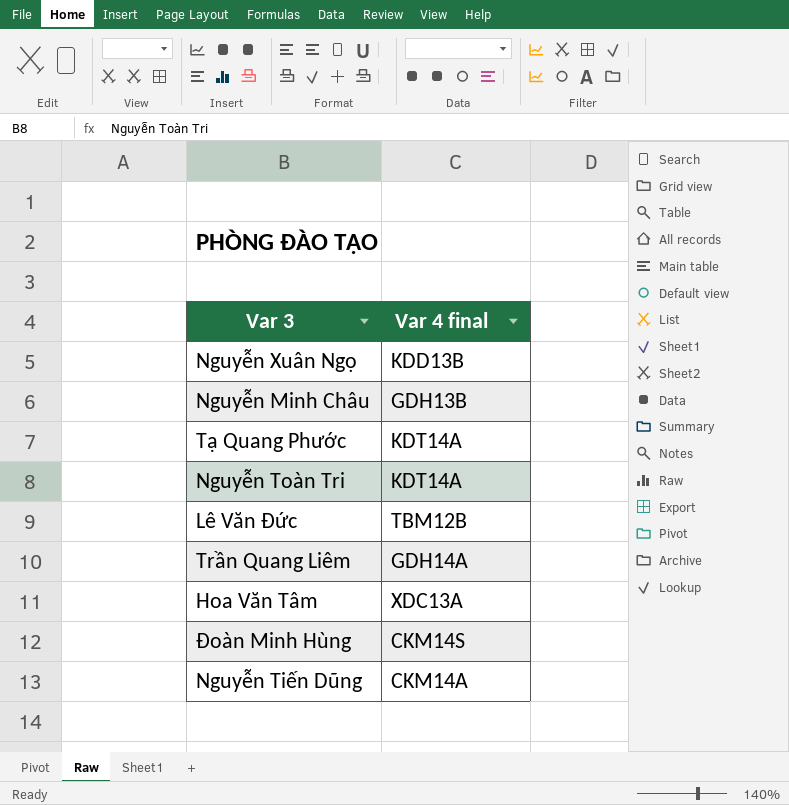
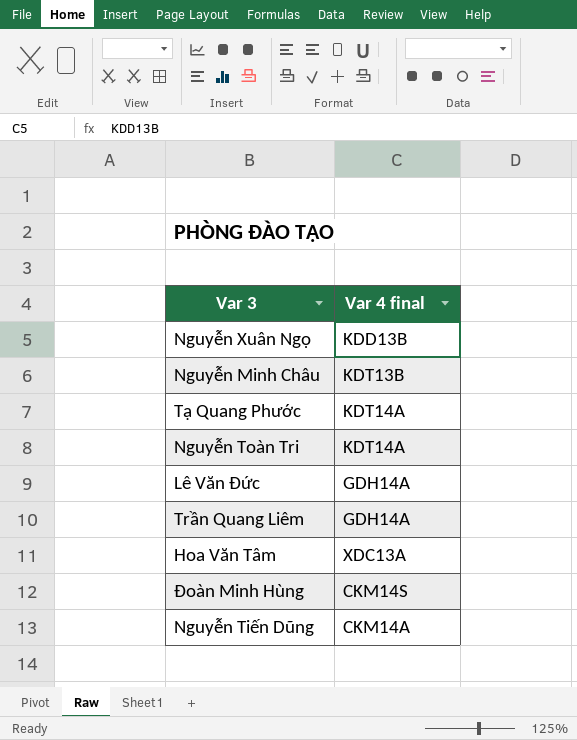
Nguyễn Minh Châu | Var 4 final: GDH13B -> KDT13B
Lê Văn Đức | Var 4 final: TBM12B -> GDH14A

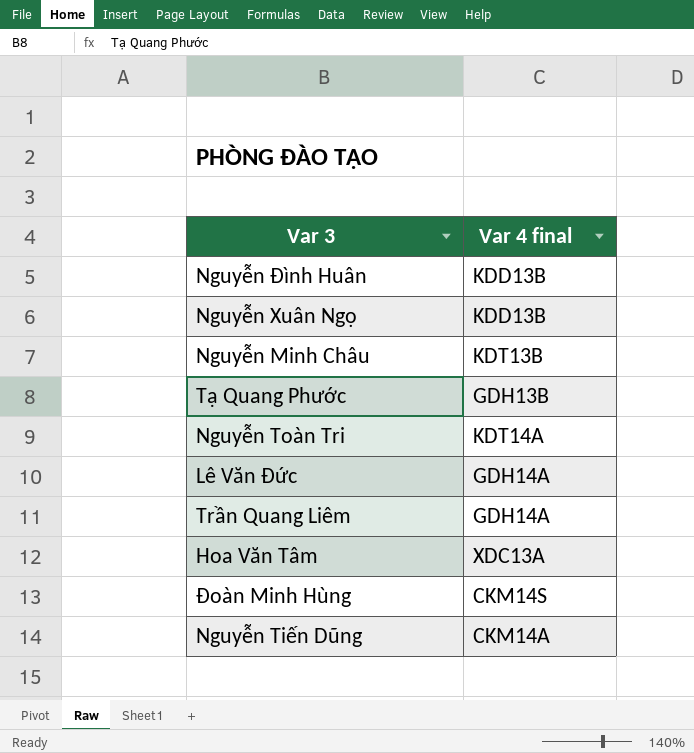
row Nguyễn Đình Huân: none -> KDD13B
Tạ Quang Phước | Var 4 final: KDT14A -> GDH13B

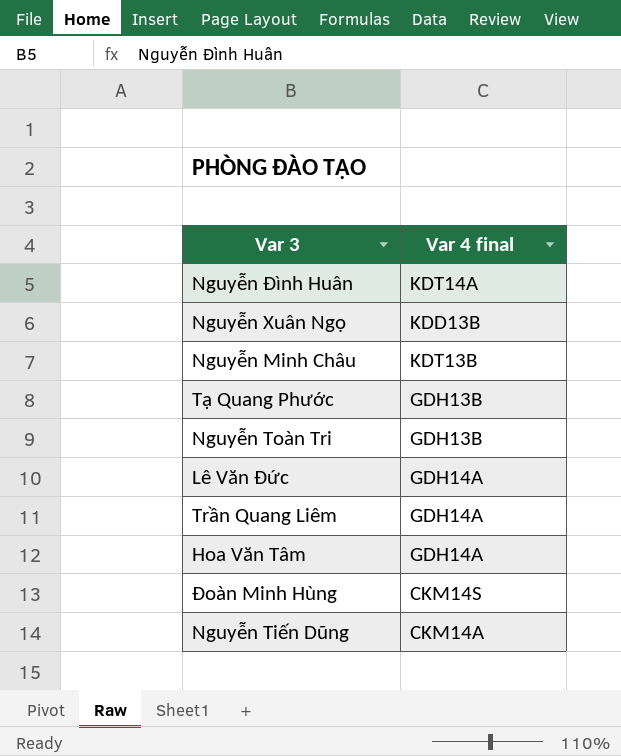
Nguyễn Đình Huân | Var 4 final: KDD13B -> KDT14A
Nguyễn Toàn Tri | Var 4 final: KDT14A -> GDH13B
Hoa Văn Tâm | Var 4 final: XDC13A -> GDH14A

